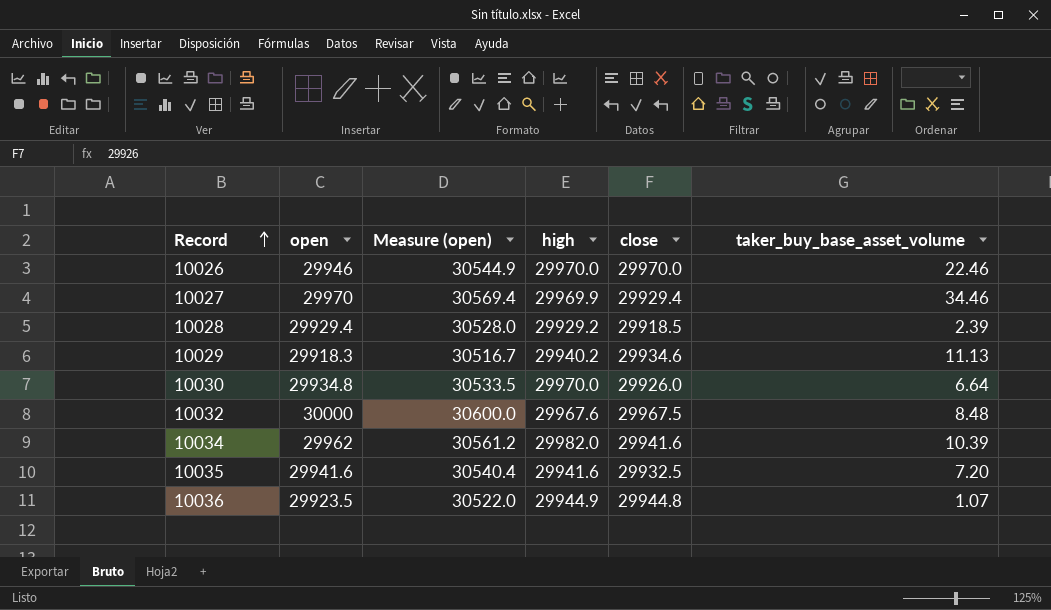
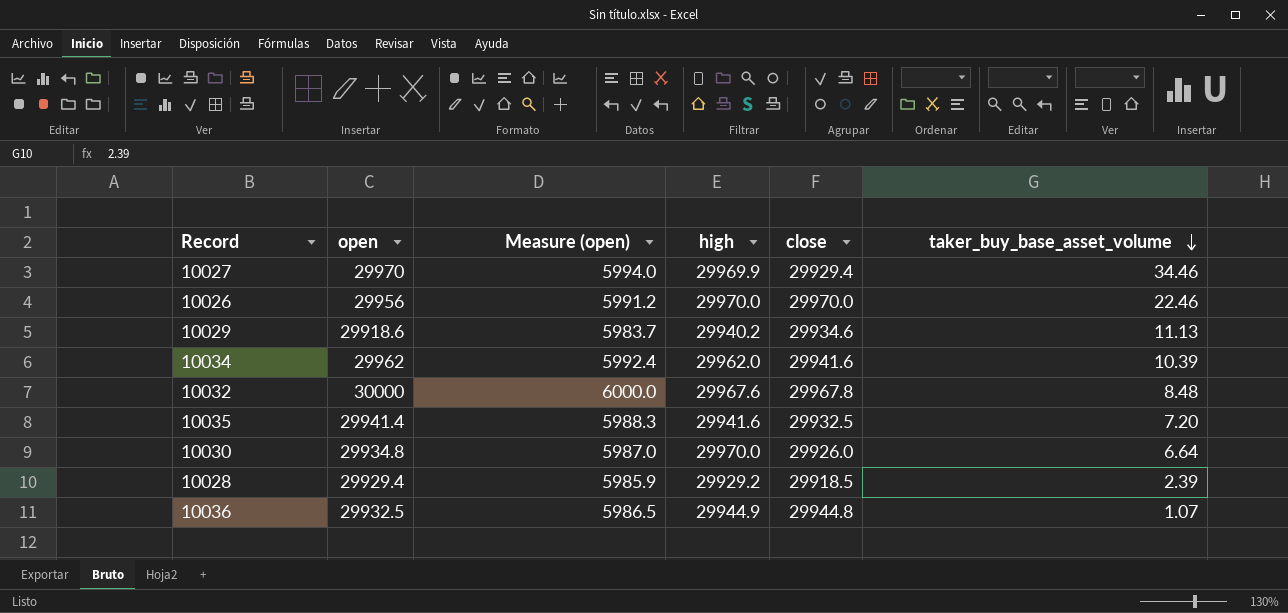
row order: Record ascending -> taker_buy_base_asset_volume descending
column Measure (open) | formula: [open] * 1.02 -> [open] * 0.2
10026 | open: 29946 -> 29956
10029 | open: 29918.3 -> 29918.6
10034 | high: 29982.0 -> 29962.0
10032 | close: 29967.5 -> 29967.8
10035 | open: 29941.6 -> 29941.4
10036 | open: 29923.5 -> 29932.5

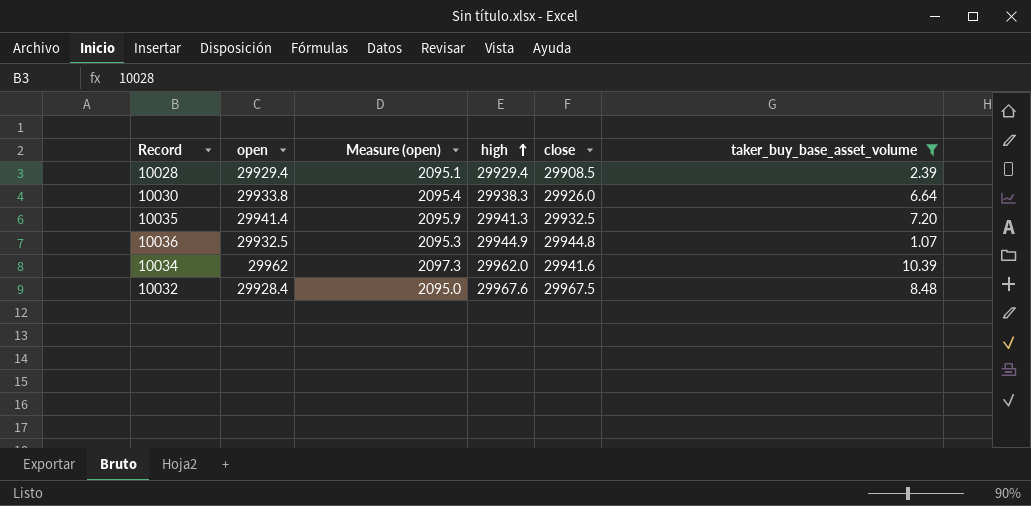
filter: none -> taker_buy_base_asset_volume <= 10.39
row order: taker_buy_base_asset_volume descending -> high ascending
column Measure (open) | formula: [open] * 0.2 -> [open] * 0.07
10028 | high: 29929.2 -> 29929.4
10028 | close: 29918.5 -> 29908.5
10030 | open: 29934.8 -> 29933.8
10030 | high: 29970.0 -> 29938.3
10035 | high: 29941.6 -> 29941.3
10032 | open: 30000 -> 29928.4
10032 | close: 29967.8 -> 29967.5

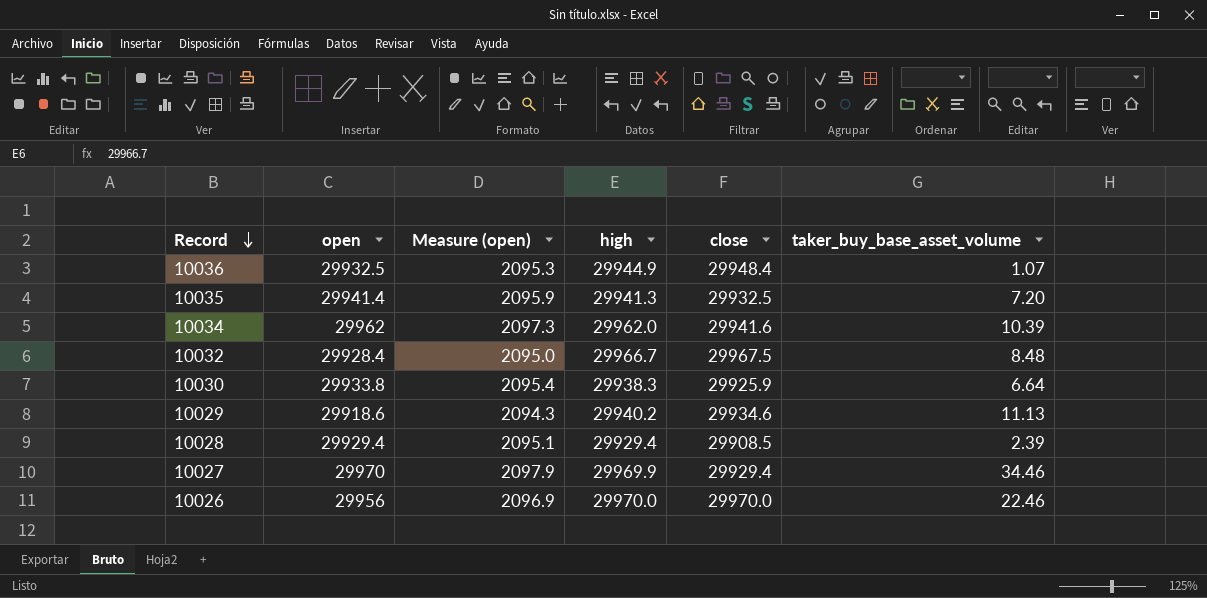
filter: taker_buy_base_asset_volume <= 10.39 -> none
row order: high ascending -> Record descending
10036 | close: 29944.8 -> 29948.4
10032 | high: 29967.6 -> 29966.7
10030 | close: 29926.0 -> 29925.9

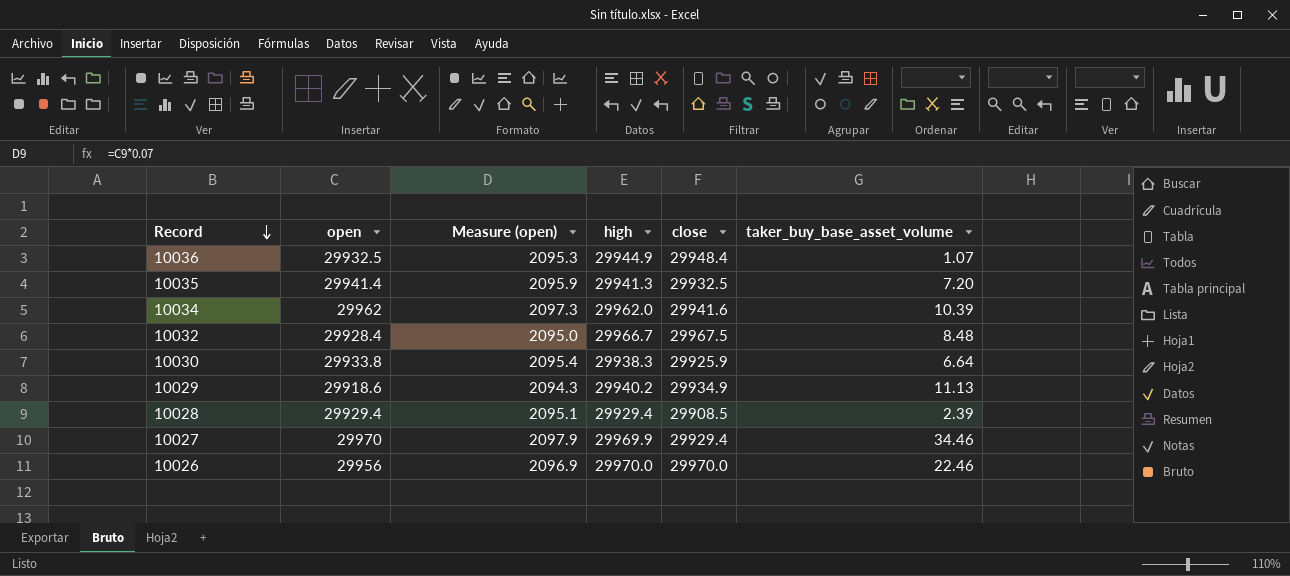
10029 | close: 29934.6 -> 29934.9

